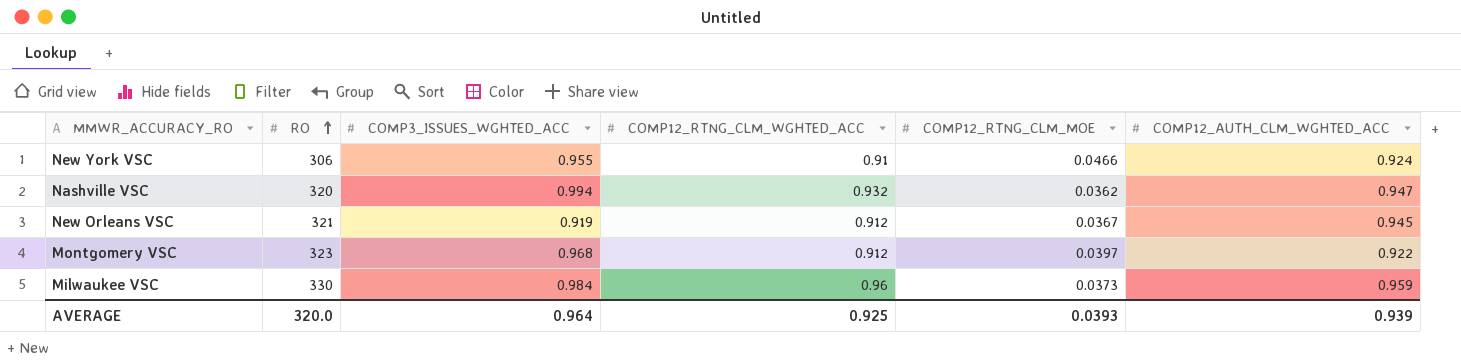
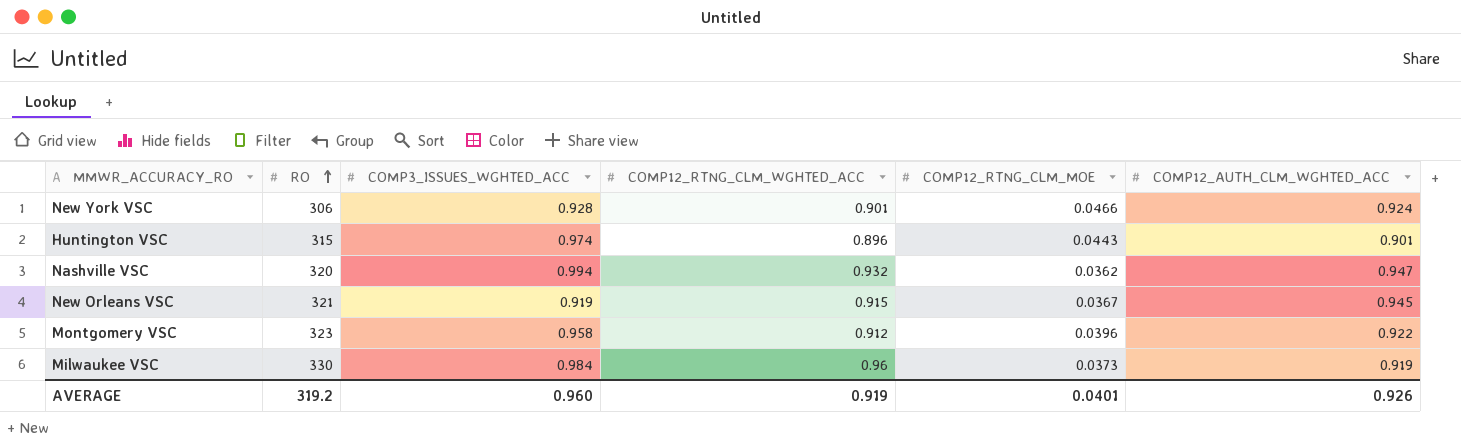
New York VSC | COMP3_ISSUES_WGHTED_ACC: 0.955 -> 0.928
New York VSC | COMP12_RTNG_CLM_WGHTED_ACC: 0.91 -> 0.901
row Huntington VSC: none -> 315 | 0.974 | 0.896 | 0.0443 | 0.901
New Orleans VSC | COMP12_RTNG_CLM_WGHTED_ACC: 0.912 -> 0.915
Montgomery VSC | COMP3_ISSUES_WGHTED_ACC: 0.968 -> 0.958
Montgomery VSC | COMP12_RTNG_CLM_MOE: 0.0397 -> 0.0396
Milwaukee VSC | COMP12_AUTH_CLM_WGHTED_ACC: 0.959 -> 0.919
AVERAGE | RO: 320.0 -> 319.2
AVERAGE | COMP3_ISSUES_WGHTED_ACC: 0.964 -> 0.960
AVERAGE | COMP12_RTNG_CLM_WGHTED_ACC: 0.925 -> 0.919
AVERAGE | COMP12_RTNG_CLM_MOE: 0.0393 -> 0.0401
AVERAGE | COMP12_AUTH_CLM_WGHTED_ACC: 0.939 -> 0.926

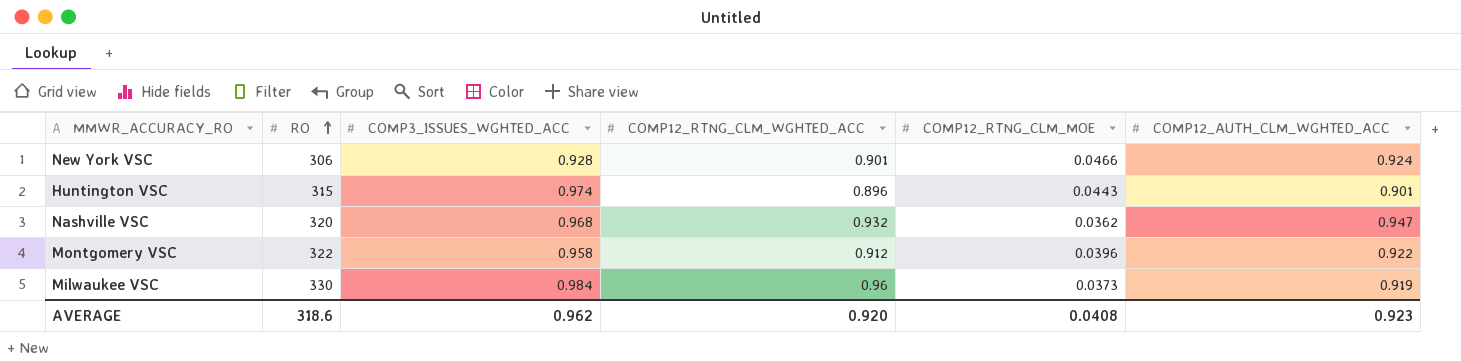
row New Orleans VSC: 321 | 0.919 | 0.915 | 0.0367 | 0.945 -> none
Nashville VSC | COMP3_ISSUES_WGHTED_ACC: 0.994 -> 0.968
Montgomery VSC | RO: 323 -> 322
AVERAGE | RO: 319.2 -> 318.6
AVERAGE | COMP3_ISSUES_WGHTED_ACC: 0.960 -> 0.962
AVERAGE | COMP12_RTNG_CLM_WGHTED_ACC: 0.919 -> 0.920
AVERAGE | COMP12_RTNG_CLM_MOE: 0.0401 -> 0.0408
AVERAGE | COMP12_AUTH_CLM_WGHTED_ACC: 0.926 -> 0.923

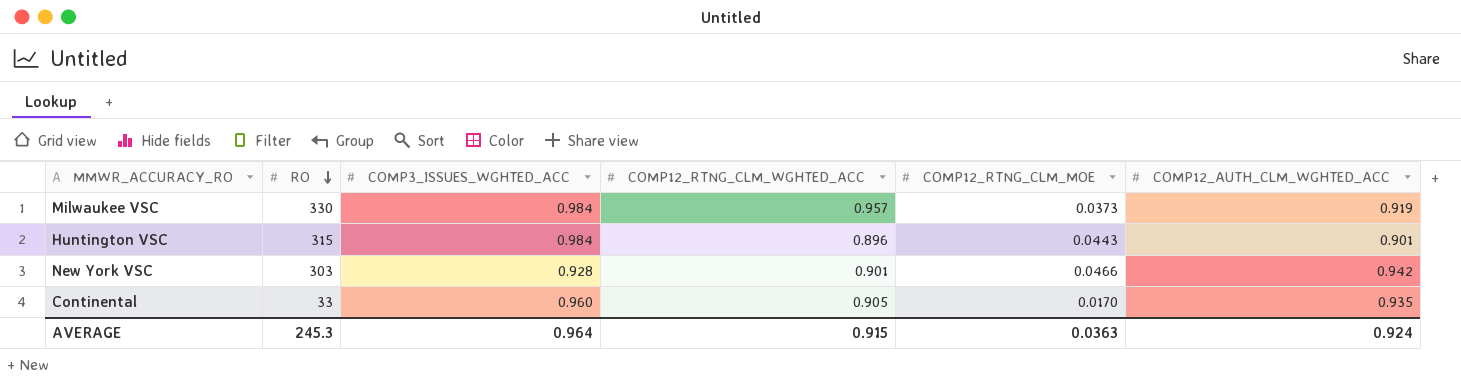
row order: RO ascending -> RO descending
row Nashville VSC: 320 | 0.968 | 0.932 | 0.0362 | 0.947 -> none
row Montgomery VSC: 322 | 0.958 | 0.912 | 0.0396 | 0.922 -> none
Milwaukee VSC | COMP12_RTNG_CLM_WGHTED_ACC: 0.96 -> 0.957
Huntington VSC | COMP3_ISSUES_WGHTED_ACC: 0.974 -> 0.984
New York VSC | RO: 306 -> 303
New York VSC | COMP12_AUTH_CLM_WGHTED_ACC: 0.924 -> 0.942
row Continental: none -> 33 | 0.960 | 0.905 | 0.0170 | 0.935
AVERAGE | RO: 318.6 -> 245.3
AVERAGE | COMP3_ISSUES_WGHTED_ACC: 0.962 -> 0.964
AVERAGE | COMP12_RTNG_CLM_WGHTED_ACC: 0.920 -> 0.915
AVERAGE | COMP12_RTNG_CLM_MOE: 0.0408 -> 0.0363
AVERAGE | COMP12_AUTH_CLM_WGHTED_ACC: 0.923 -> 0.924

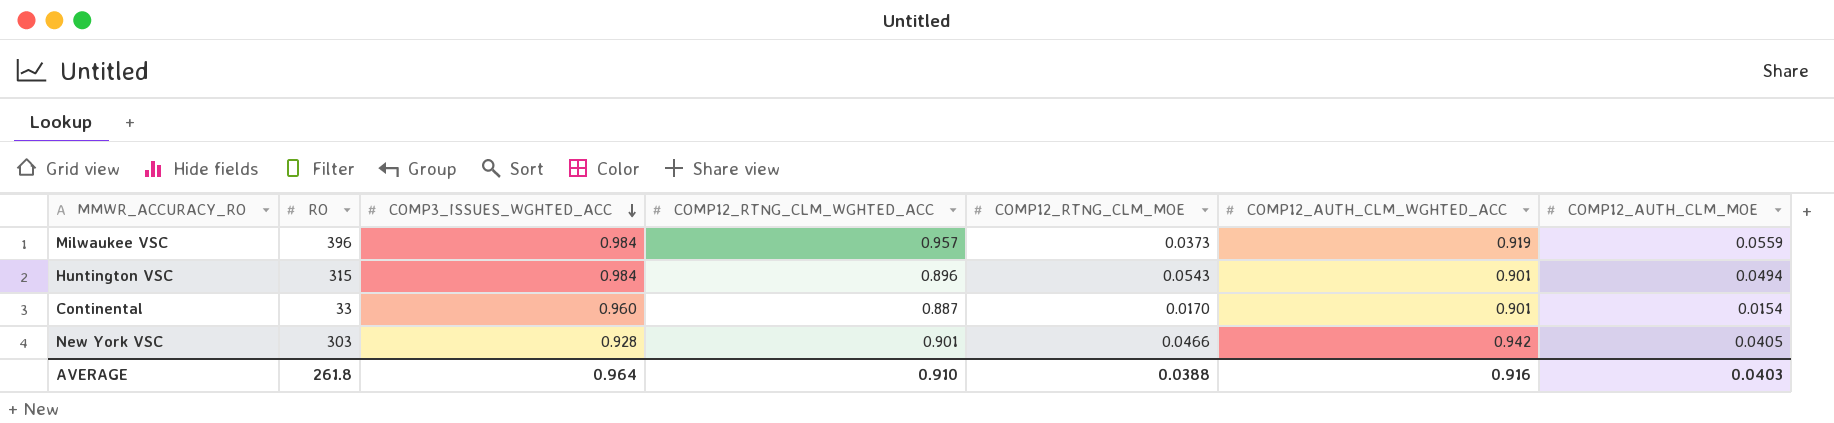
row order: RO descending -> COMP3_ISSUES_WGHTED_ACC descending
column COMP12_AUTH_CLM_MOE | position: none -> 7
Milwaukee VSC | RO: 330 -> 396
Huntington VSC | COMP12_RTNG_CLM_MOE: 0.0443 -> 0.0543
Continental | COMP12_RTNG_CLM_WGHTED_ACC: 0.905 -> 0.887
Continental | COMP12_AUTH_CLM_WGHTED_ACC: 0.935 -> 0.901
AVERAGE | RO: 245.3 -> 261.8
AVERAGE | COMP12_RTNG_CLM_WGHTED_ACC: 0.915 -> 0.910
AVERAGE | COMP12_RTNG_CLM_MOE: 0.0363 -> 0.0388
AVERAGE | COMP12_AUTH_CLM_WGHTED_ACC: 0.924 -> 0.916

